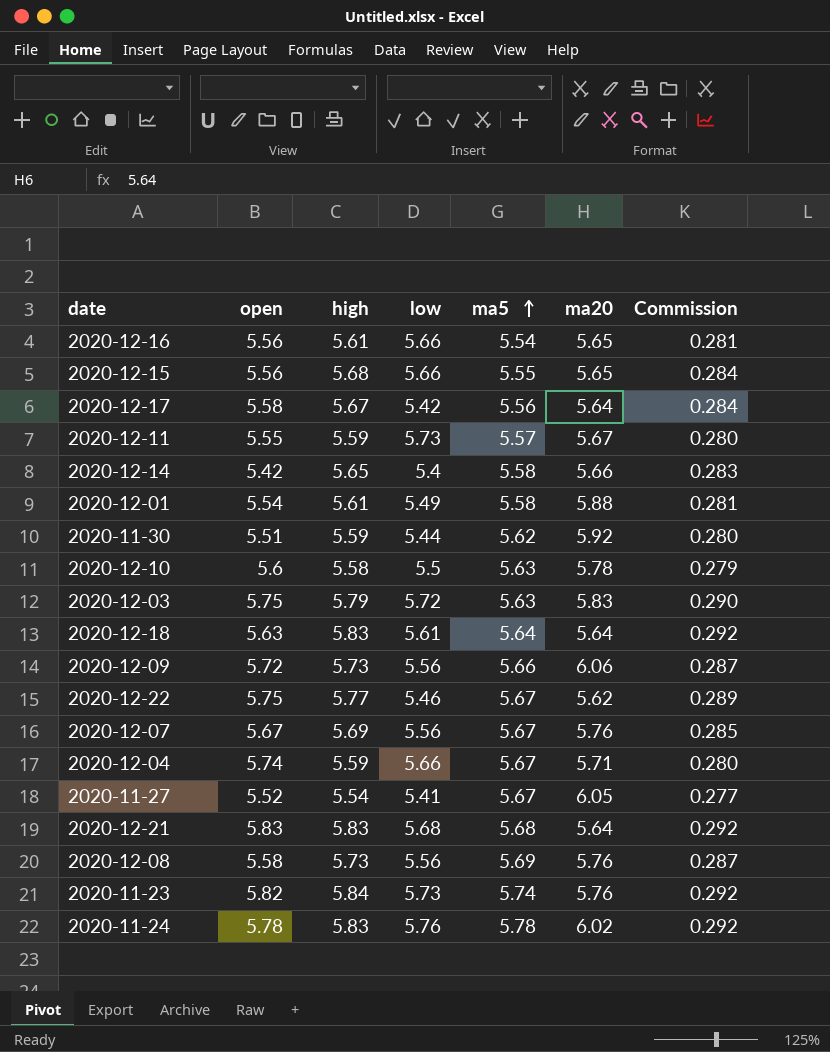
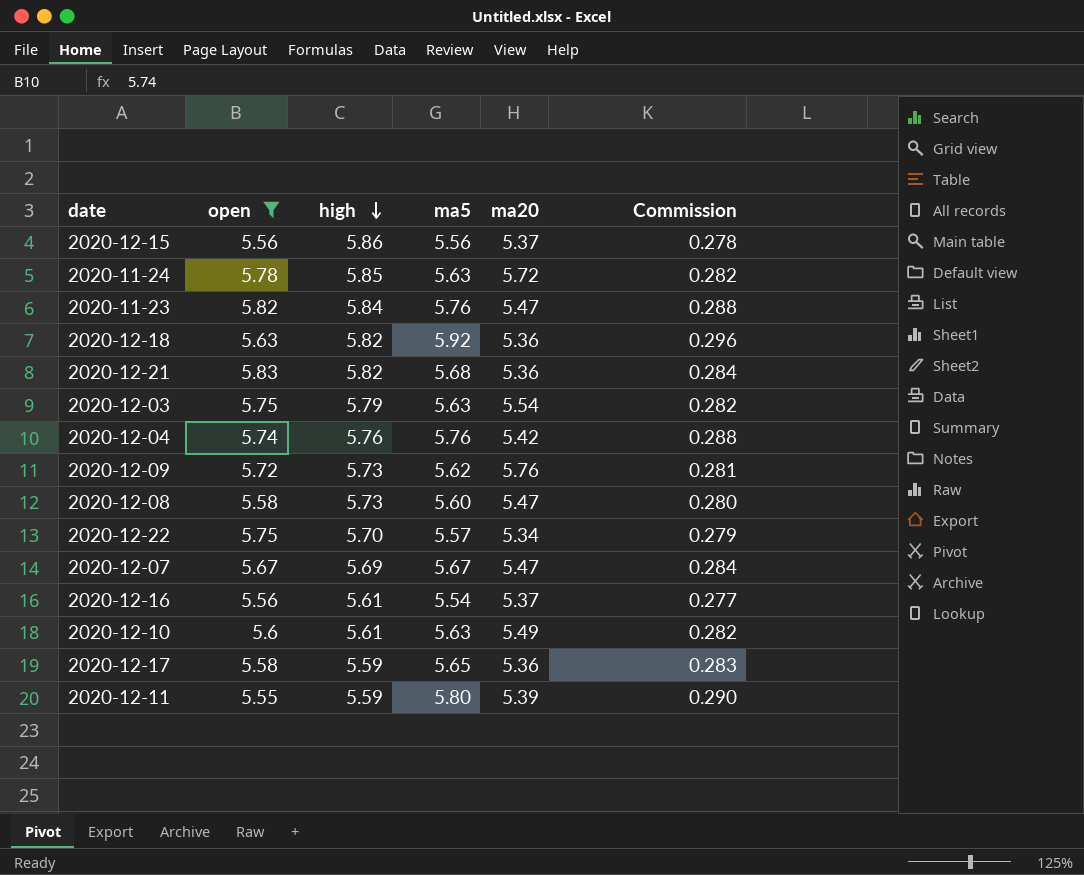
filter: none -> open >= 5.55
row order: ma5 ascending -> high descending
column low | position: 4 -> none
column Commission | formula: [high] * 0.05 -> [ma5] * 0.05
2020-12-15 | high: 5.68 -> 5.86
2020-12-15 | ma5: 5.55 -> 5.56
2020-12-15 | ma20: 5.65 -> 5.37
2020-11-24 | high: 5.83 -> 5.85
2020-11-24 | ma5: 5.78 -> 5.63
2020-11-24 | ma20: 6.02 -> 5.72
2020-11-23 | ma5: 5.74 -> 5.76
2020-11-23 | ma20: 5.76 -> 5.47
2020-12-18 | high: 5.83 -> 5.82
2020-12-18 | ma5: 5.64 -> 5.92
2020-12-18 | ma20: 5.64 -> 5.36
2020-12-21 | high: 5.83 -> 5.82
2020-12-21 | ma20: 5.64 -> 5.36
2020-12-03 | ma20: 5.83 -> 5.54
2020-12-04 | high: 5.59 -> 5.76
2020-12-04 | ma5: 5.67 -> 5.76
2020-12-04 | ma20: 5.71 -> 5.42
2020-12-09 | ma5: 5.66 -> 5.62
2020-12-09 | ma20: 6.06 -> 5.76
2020-12-08 | ma5: 5.69 -> 5.60
2020-12-08 | ma20: 5.76 -> 5.47
2020-12-22 | high: 5.77 -> 5.70
2020-12-22 | ma5: 5.67 -> 5.57
2020-12-22 | ma20: 5.62 -> 5.34
2020-12-07 | ma20: 5.76 -> 5.47
2020-12-16 | ma20: 5.65 -> 5.37
2020-12-10 | high: 5.58 -> 5.61
2020-12-10 | ma20: 5.78 -> 5.49
2020-12-17 | high: 5.67 -> 5.59
2020-12-17 | ma5: 5.56 -> 5.65
2020-12-17 | ma20: 5.64 -> 5.36
2020-12-11 | ma5: 5.57 -> 5.80
2020-12-11 | ma20: 5.67 -> 5.39

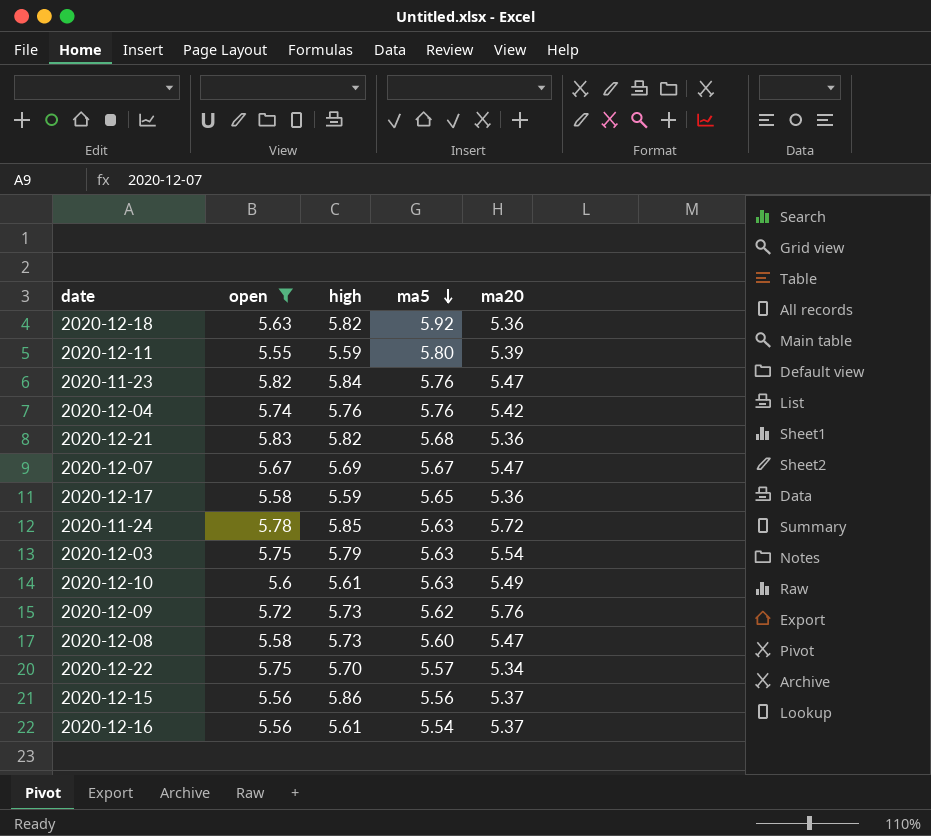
row order: high descending -> ma5 descending
column Commission | formula: [ma5] * 0.05 -> none

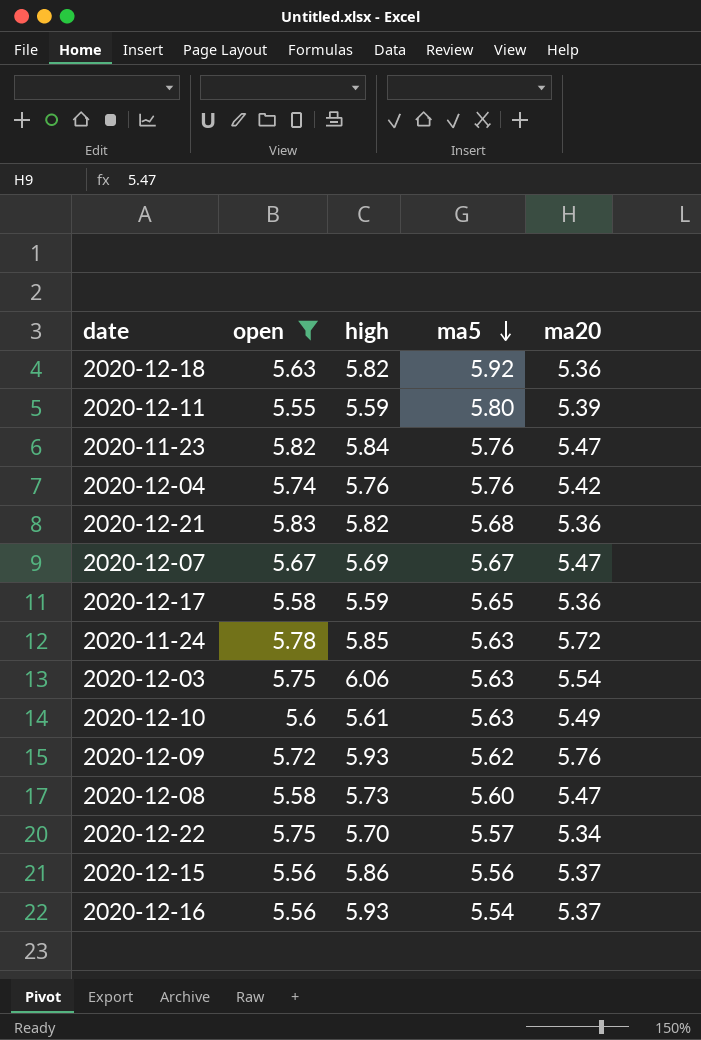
2020-12-03 | high: 5.79 -> 6.06
2020-12-09 | high: 5.73 -> 5.93
2020-12-16 | high: 5.61 -> 5.93

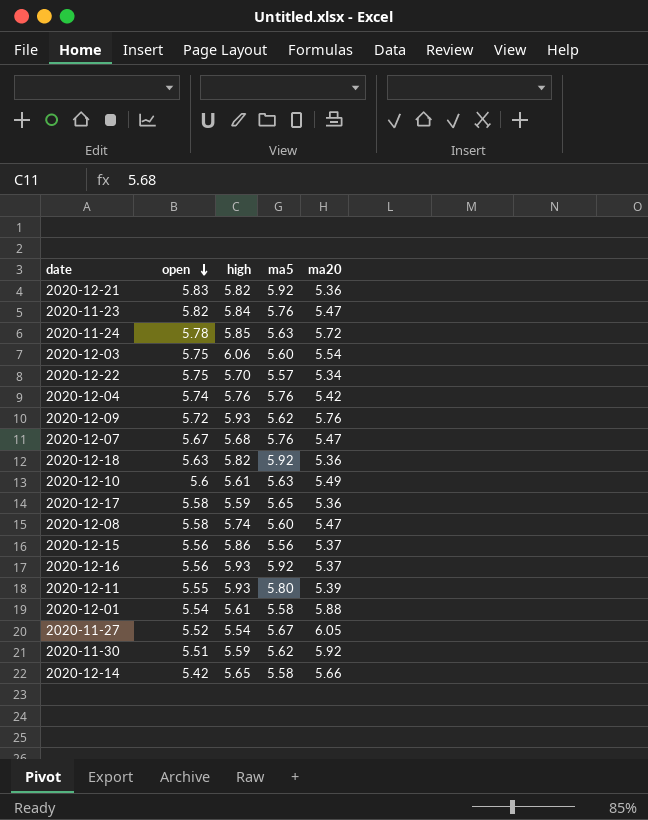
filter: open >= 5.55 -> none
row order: ma5 descending -> open descending
2020-12-21 | ma5: 5.68 -> 5.92
2020-12-03 | ma5: 5.63 -> 5.60
2020-12-07 | high: 5.69 -> 5.68
2020-12-07 | ma5: 5.67 -> 5.76
2020-12-08 | high: 5.73 -> 5.74
2020-12-16 | ma5: 5.54 -> 5.92
2020-12-11 | high: 5.59 -> 5.93

